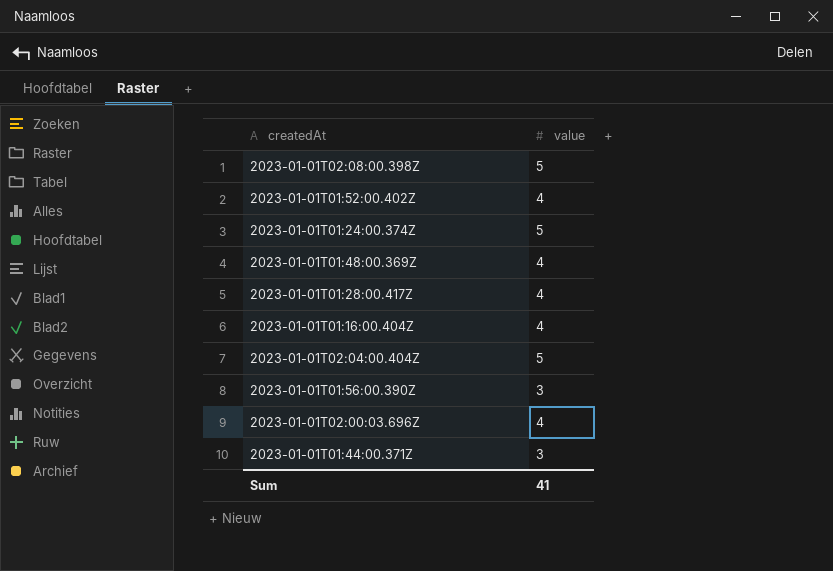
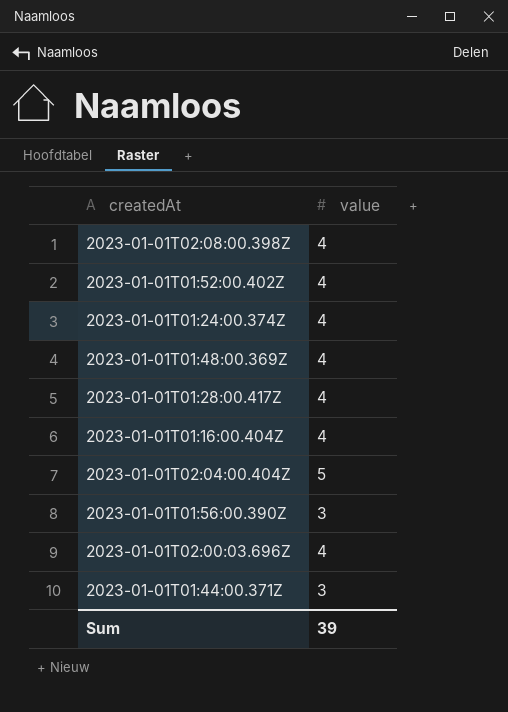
2023-01-01T02:08:00.398Z | value: 5 -> 4
2023-01-01T01:24:00.374Z | value: 5 -> 4
Sum | value: 41 -> 39

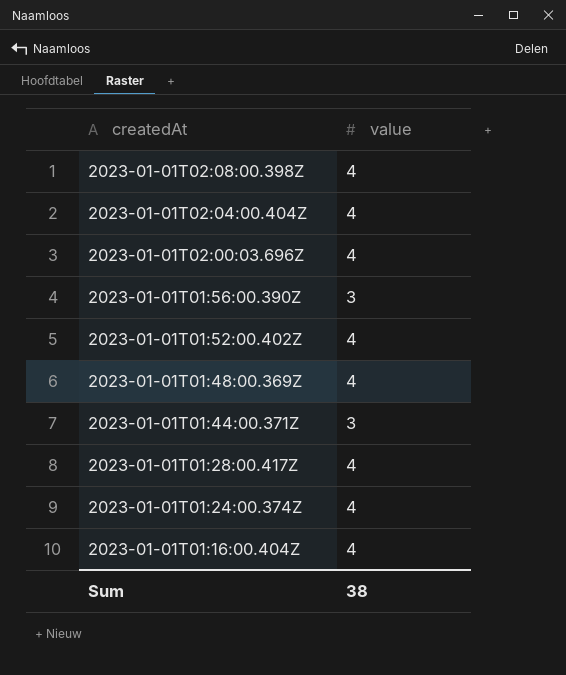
row order: none -> createdAt descending
2023-01-01T02:04:00.404Z | value: 5 -> 4
Sum | value: 39 -> 38

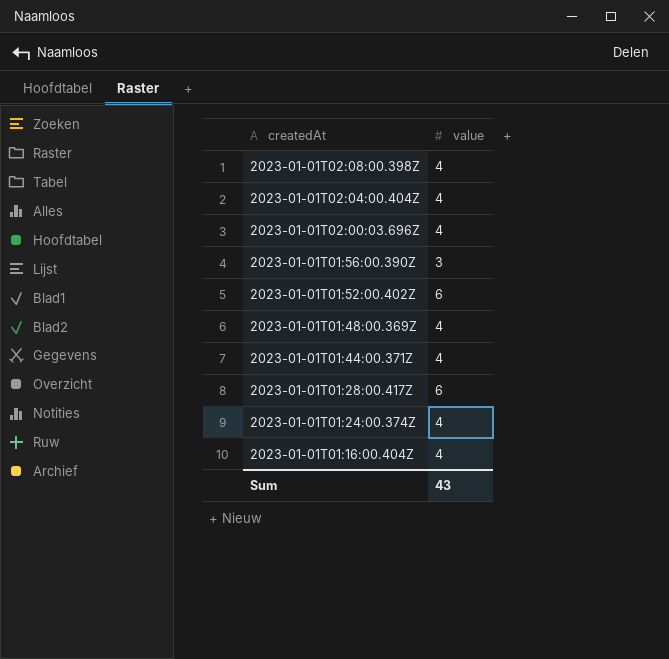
2023-01-01T01:52:00.402Z | value: 4 -> 6
2023-01-01T01:44:00.371Z | value: 3 -> 4
2023-01-01T01:28:00.417Z | value: 4 -> 6
Sum | value: 38 -> 43

